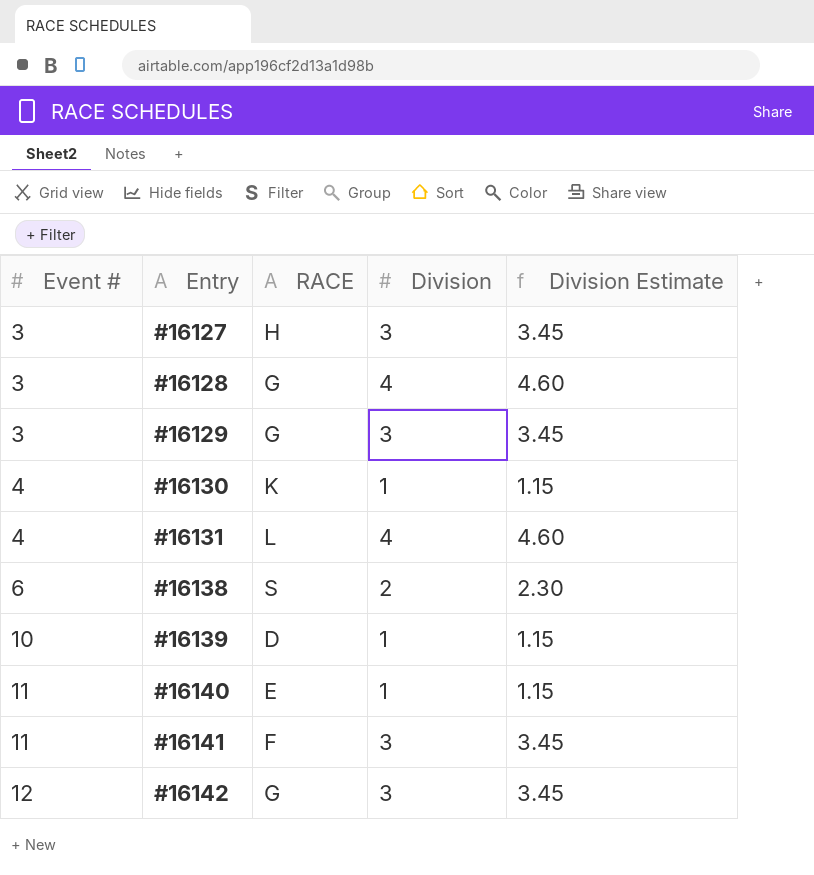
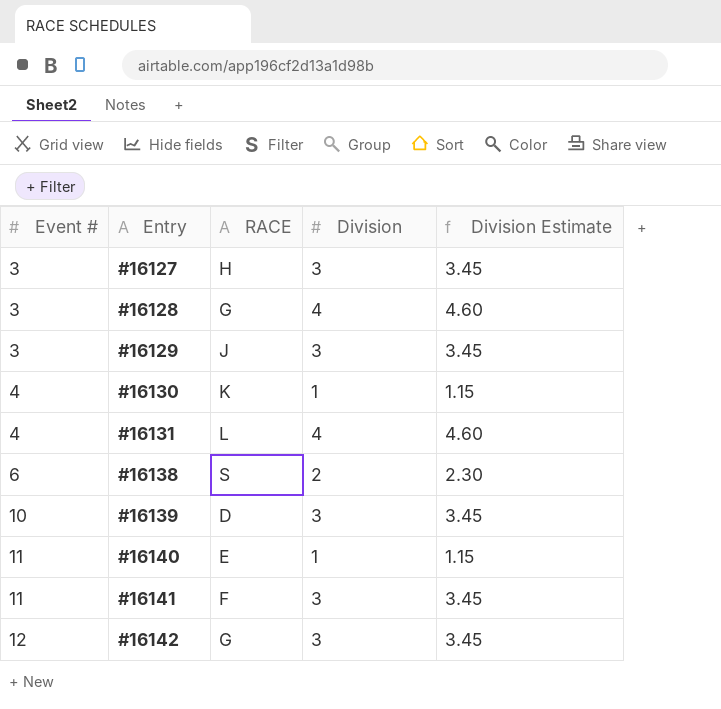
#16129 | RACE: G -> J
#16139 | Division: 1 -> 3
#16139 | Division Estimate: 1.15 -> 3.45

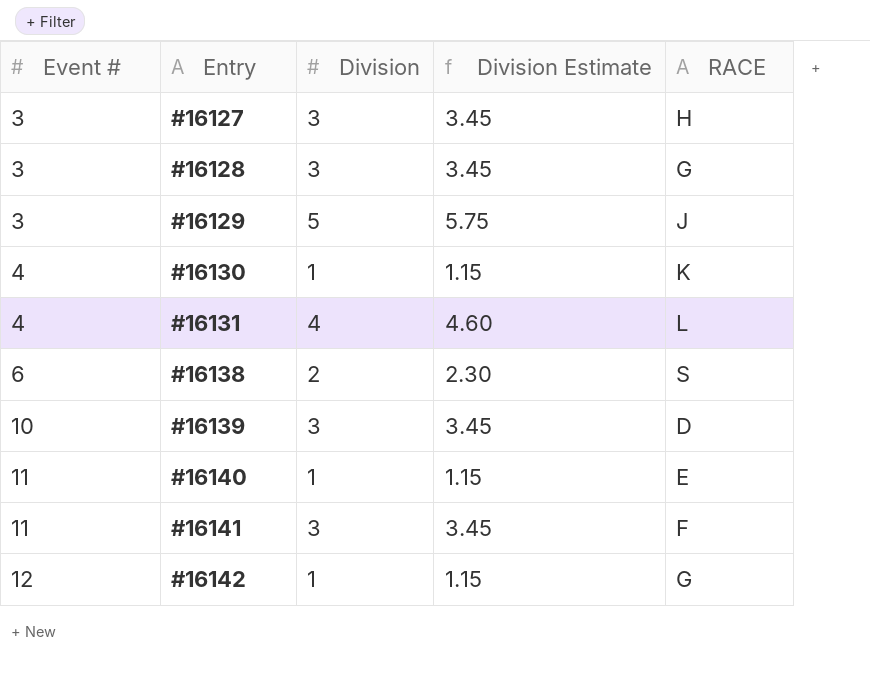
column RACE | position: 3 -> 5
#16128 | Division: 4 -> 3
#16128 | Division Estimate: 4.60 -> 3.45
#16129 | Division: 3 -> 5
#16129 | Division Estimate: 3.45 -> 5.75
#16142 | Division: 3 -> 1
#16142 | Division Estimate: 3.45 -> 1.15

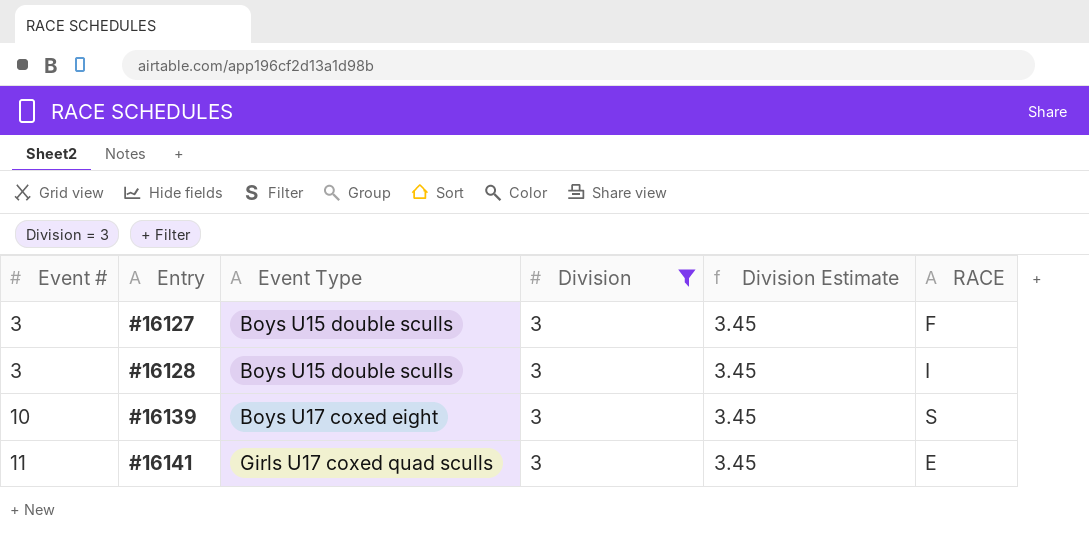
filter: none -> Division = 3
column Event Type | position: none -> 3
#16127 | RACE: H -> F
#16128 | RACE: G -> I
#16139 | RACE: D -> S
#16141 | RACE: F -> E

